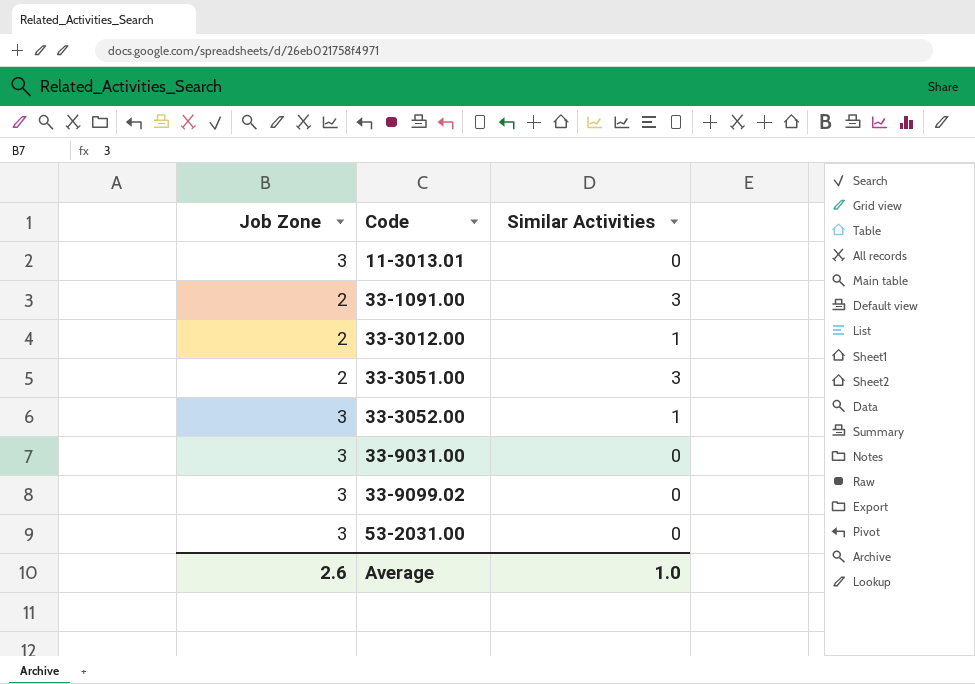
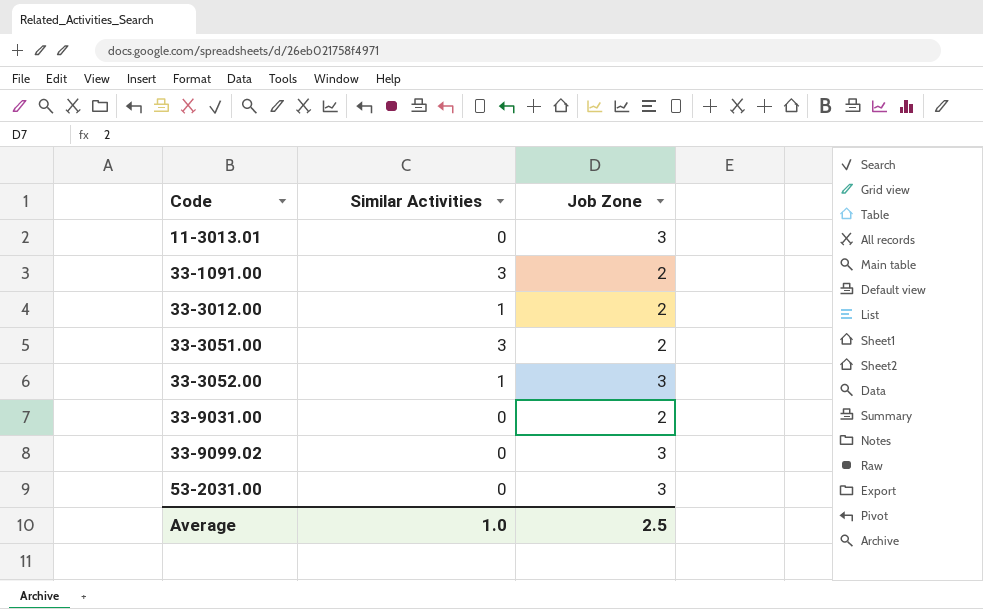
column Job Zone | position: 1 -> 3
33-9031.00 | Job Zone: 3 -> 2
Average | Job Zone: 2.6 -> 2.5

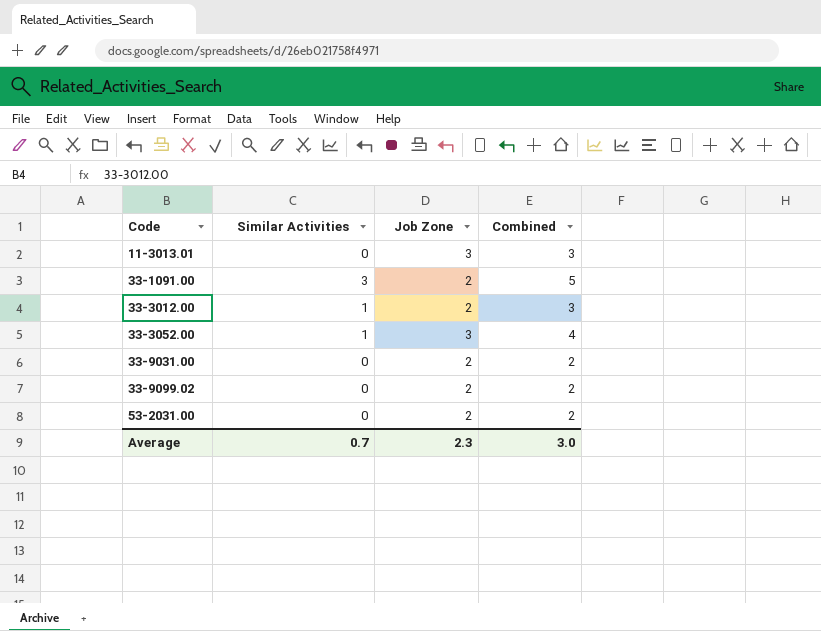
column Combined | formula: none -> [Similar Activities] + [Job Zone]
row 33-3051.00: 3 | 2 -> none
33-9099.02 | Job Zone: 3 -> 2
53-2031.00 | Job Zone: 3 -> 2
Average | Similar Activities: 1.0 -> 0.7
Average | Job Zone: 2.5 -> 2.3

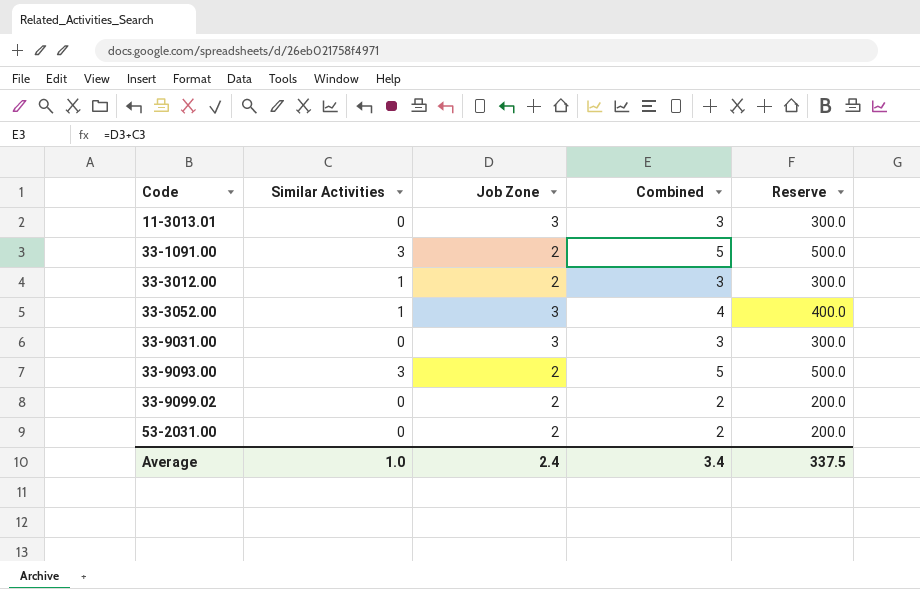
column Reserve | formula: none -> [Combined] * 100
33-9031.00 | Job Zone: 2 -> 3
33-9031.00 | Combined: 2 -> 3
row 33-9093.00: none -> 3 | 2 | 5 | 500.0
Average | Similar Activities: 0.7 -> 1.0
Average | Job Zone: 2.3 -> 2.4
Average | Combined: 3.0 -> 3.4

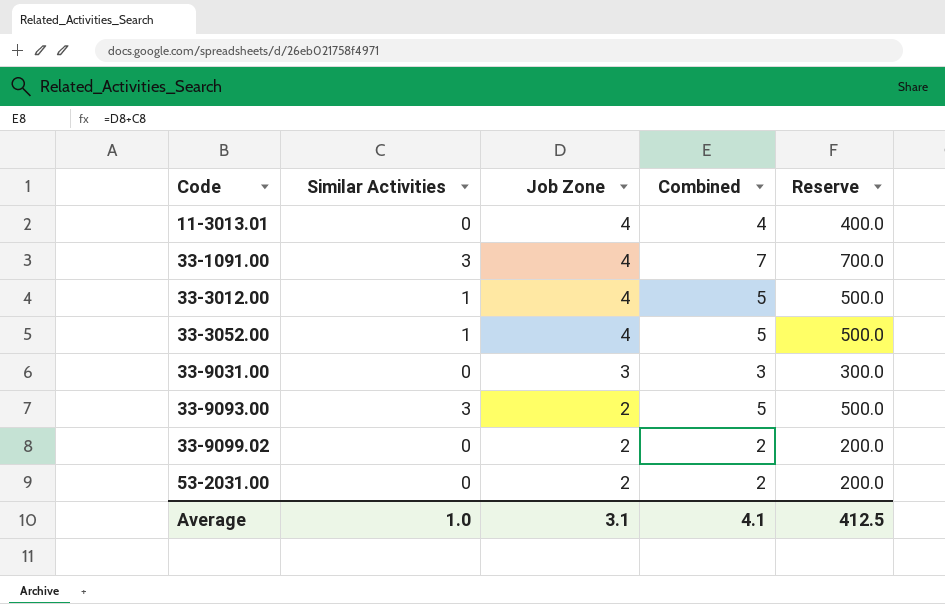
11-3013.01 | Job Zone: 3 -> 4
11-3013.01 | Combined: 3 -> 4
11-3013.01 | Reserve: 300.0 -> 400.0
33-1091.00 | Job Zone: 2 -> 4
33-1091.00 | Combined: 5 -> 7
33-1091.00 | Reserve: 500.0 -> 700.0
33-3012.00 | Job Zone: 2 -> 4
33-3012.00 | Combined: 3 -> 5
33-3012.00 | Reserve: 300.0 -> 500.0
33-3052.00 | Job Zone: 3 -> 4
33-3052.00 | Combined: 4 -> 5
33-3052.00 | Reserve: 400.0 -> 500.0
Average | Job Zone: 2.4 -> 3.1
Average | Combined: 3.4 -> 4.1
Average | Reserve: 337.5 -> 412.5

